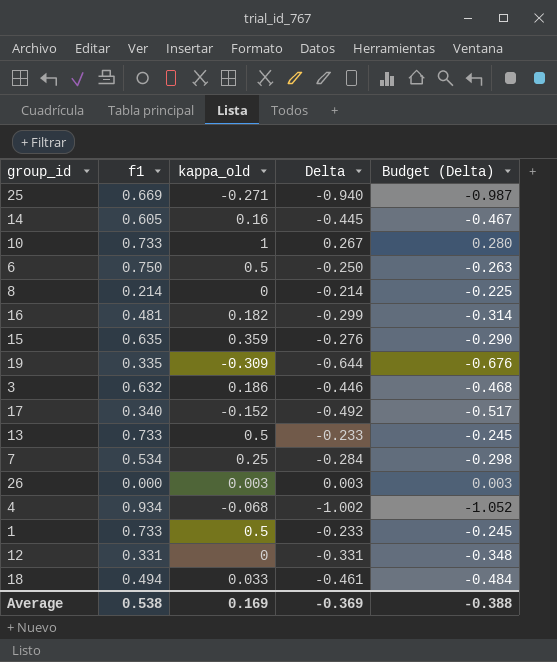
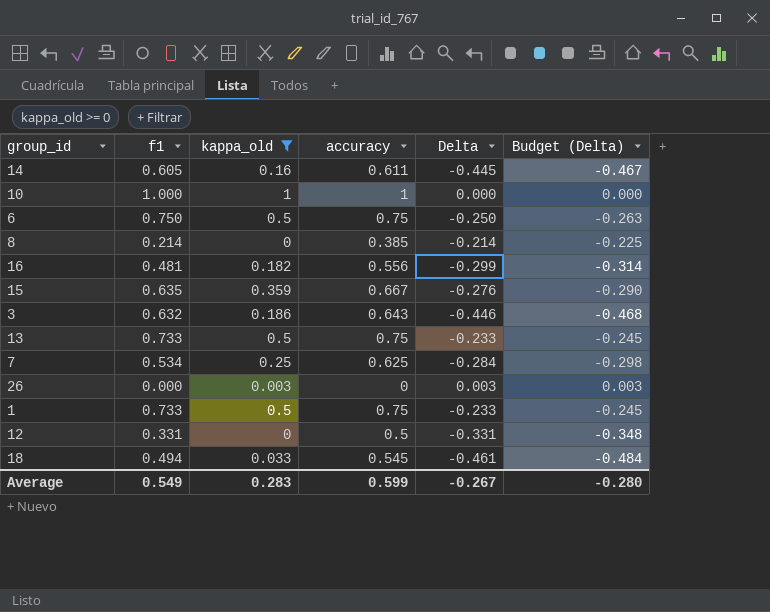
filter: none -> kappa_old >= 0
column accuracy | position: none -> 4
10 | f1: 0.733 -> 1.000
10 | Delta: 0.267 -> 0.000
10 | Budget (Delta): 0.280 -> 0.000
Average | f1: 0.538 -> 0.549
Average | kappa_old: 0.169 -> 0.283
Average | Delta: -0.369 -> -0.267
Average | Budget (Delta): -0.388 -> -0.280

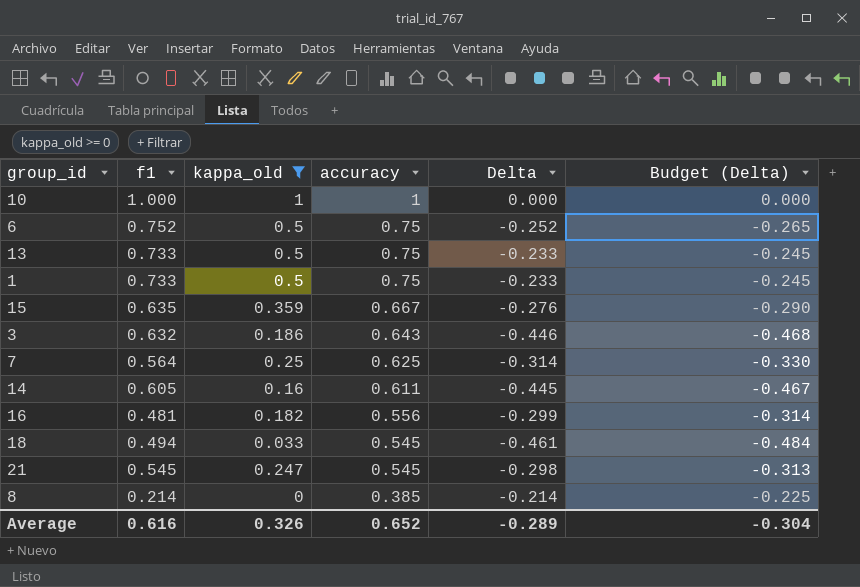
row order: none -> accuracy descending
row 26: 0.000 | 0.003 | 0 | 0.003 | 0.003 -> none
row 12: 0.331 | 0 | 0.5 | -0.331 | -0.348 -> none
6 | f1: 0.750 -> 0.752
6 | Delta: -0.250 -> -0.252
6 | Budget (Delta): -0.263 -> -0.265
7 | f1: 0.534 -> 0.564
7 | Delta: -0.284 -> -0.314
7 | Budget (Delta): -0.298 -> -0.330
row 21: none -> 0.545 | 0.247 | 0.545 | -0.298 | -0.313
Average | f1: 0.549 -> 0.616
Average | kappa_old: 0.283 -> 0.326
Average | accuracy: 0.599 -> 0.652
Average | Delta: -0.267 -> -0.289
Average | Budget (Delta): -0.280 -> -0.304

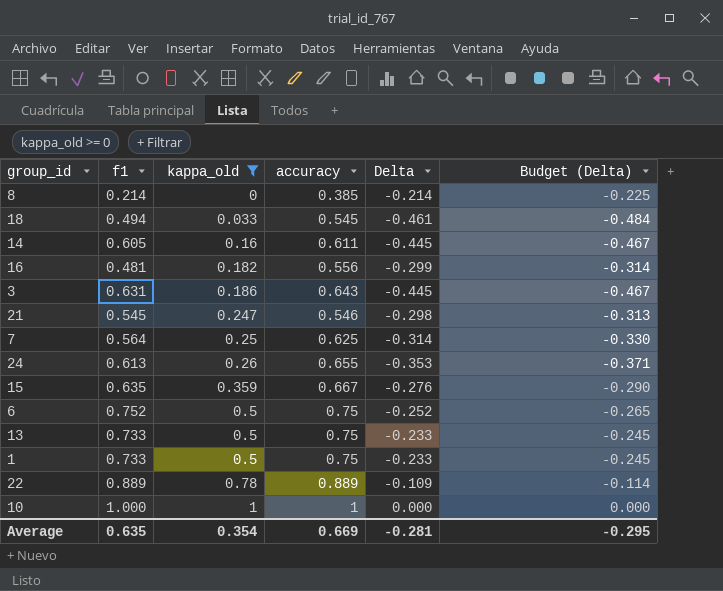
row order: accuracy descending -> kappa_old ascending
3 | f1: 0.632 -> 0.631
3 | Delta: -0.446 -> -0.445
3 | Budget (Delta): -0.468 -> -0.467
21 | accuracy: 0.545 -> 0.546
row 24: none -> 0.613 | 0.26 | 0.655 | -0.353 | -0.371
row 22: none -> 0.889 | 0.78 | 0.889 | -0.109 | -0.114
Average | f1: 0.616 -> 0.635
Average | kappa_old: 0.326 -> 0.354
Average | accuracy: 0.652 -> 0.669
Average | Delta: -0.289 -> -0.281
Average | Budget (Delta): -0.304 -> -0.295

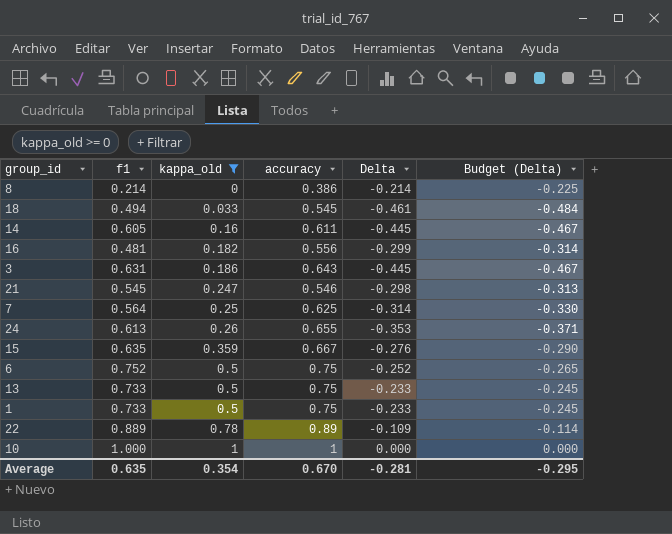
8 | accuracy: 0.385 -> 0.386
22 | accuracy: 0.889 -> 0.89
Average | accuracy: 0.669 -> 0.670

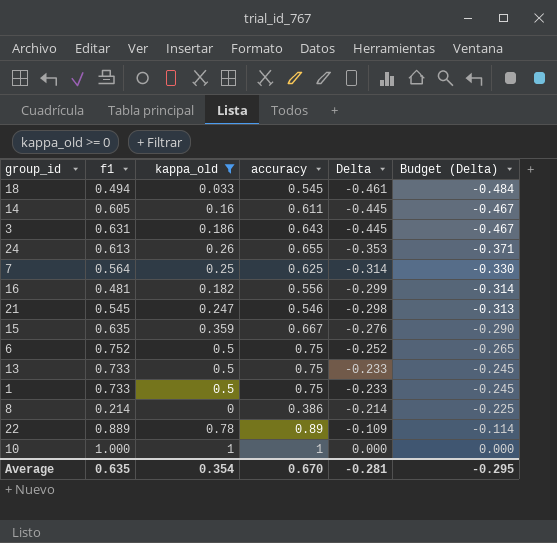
row order: kappa_old ascending -> Delta ascending

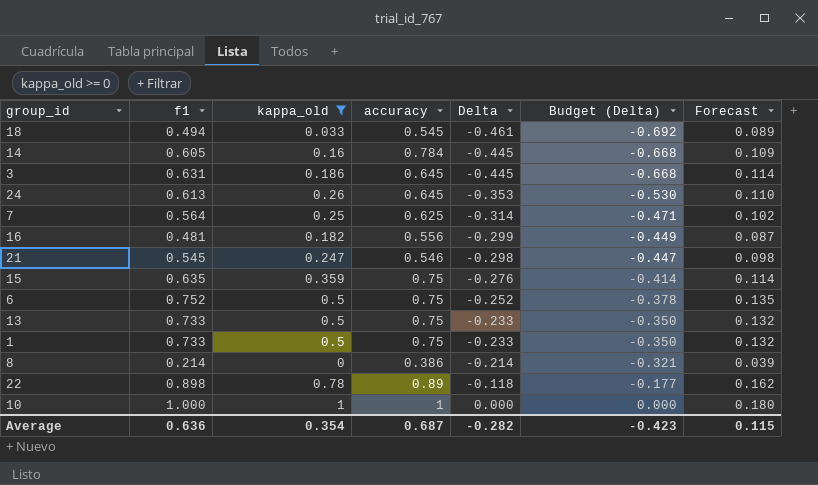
column Budget (Delta) | formula: [Delta] * 1.05 -> [Delta] * 1.5
column Forecast | formula: none -> [f1] * 0.18
14 | accuracy: 0.611 -> 0.784
3 | accuracy: 0.643 -> 0.645
24 | accuracy: 0.655 -> 0.645
15 | accuracy: 0.667 -> 0.75
22 | f1: 0.889 -> 0.898
22 | Delta: -0.109 -> -0.118
Average | f1: 0.635 -> 0.636
Average | accuracy: 0.670 -> 0.687
Average | Delta: -0.281 -> -0.282
Average | Budget (Delta): -0.295 -> -0.423

